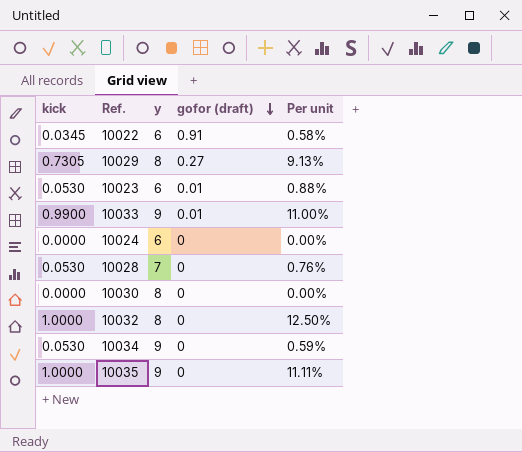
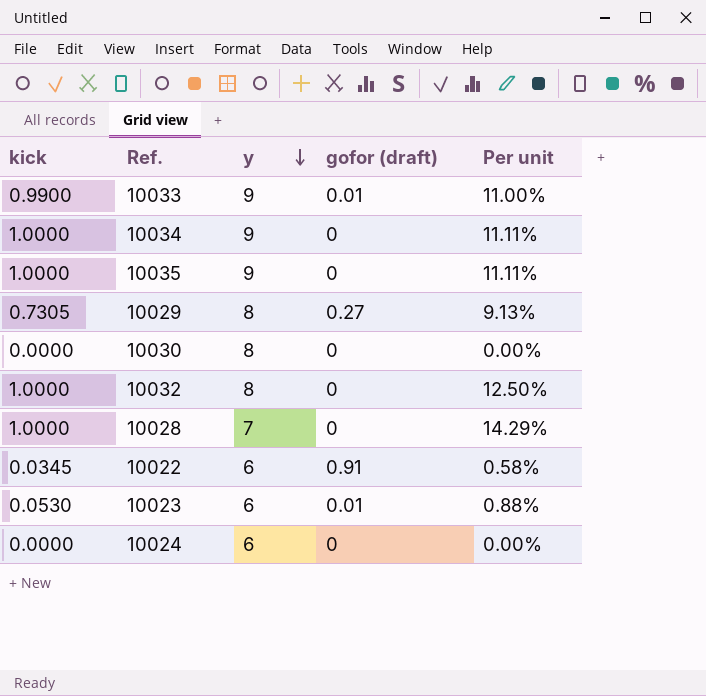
row order: gofor (draft) descending -> y descending
10034 | kick: 0.0530 -> 1.0000
10034 | Per unit: 0.59% -> 11.11%
10028 | kick: 0.0530 -> 1.0000
10028 | Per unit: 0.76% -> 14.29%

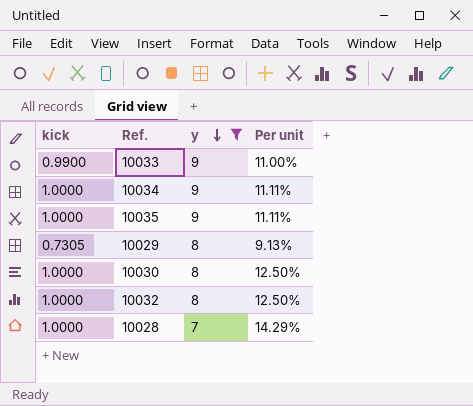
filter: none -> y != 6
column gofor (draft) | position: 4 -> none
10030 | kick: 0.0000 -> 1.0000
10030 | Per unit: 0.00% -> 12.50%

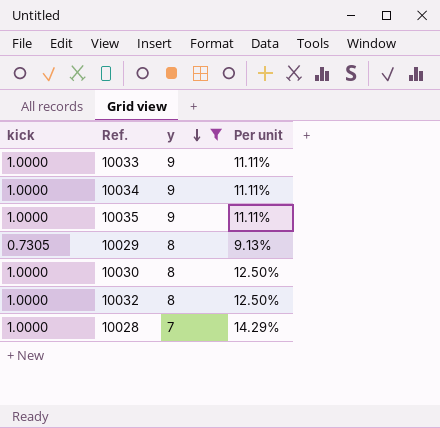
10033 | kick: 0.9900 -> 1.0000
10033 | Per unit: 11.00% -> 11.11%

